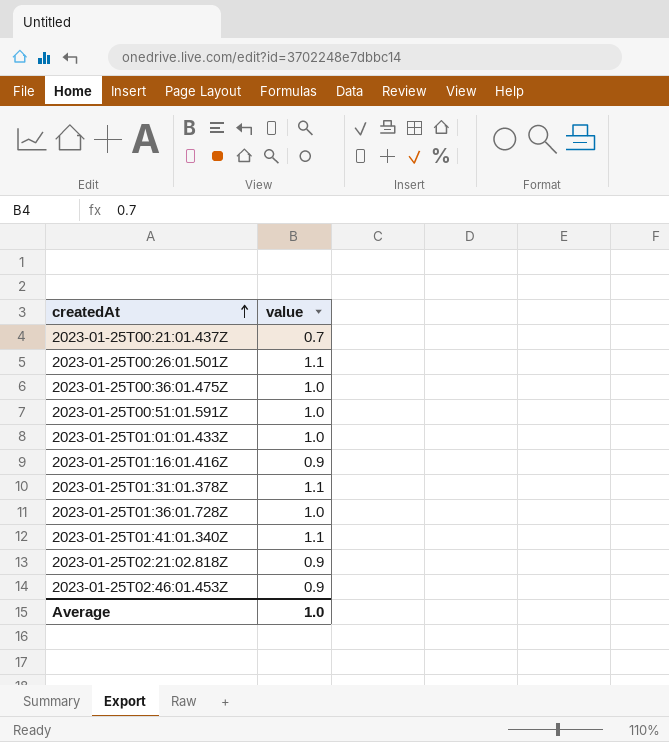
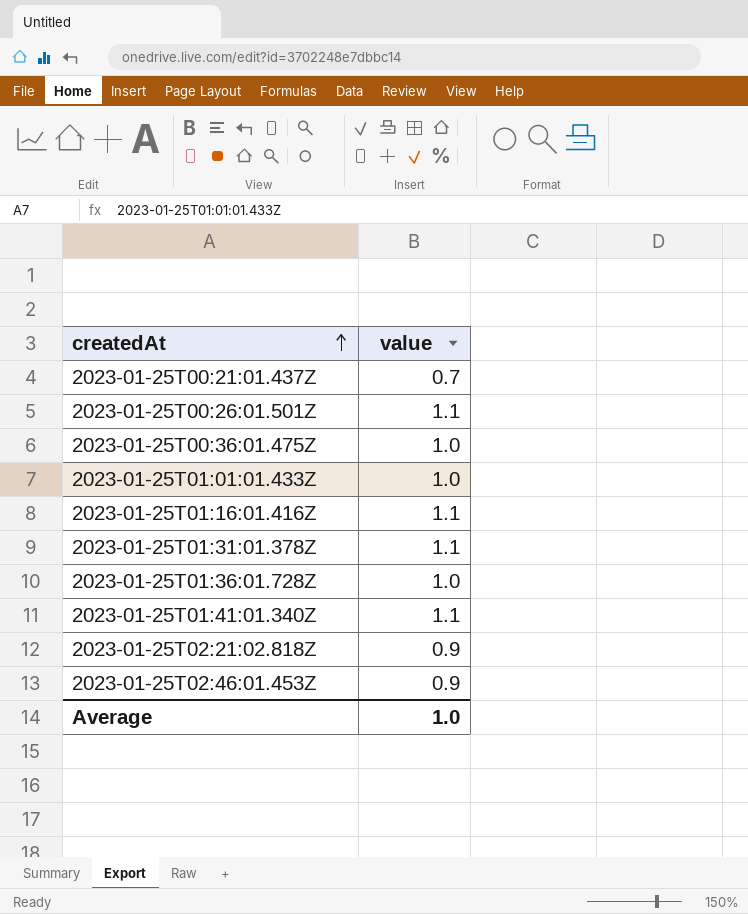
row 2023-01-25T00:51:01.591Z: 1.0 -> none
2023-01-25T01:16:01.416Z | value: 0.9 -> 1.1

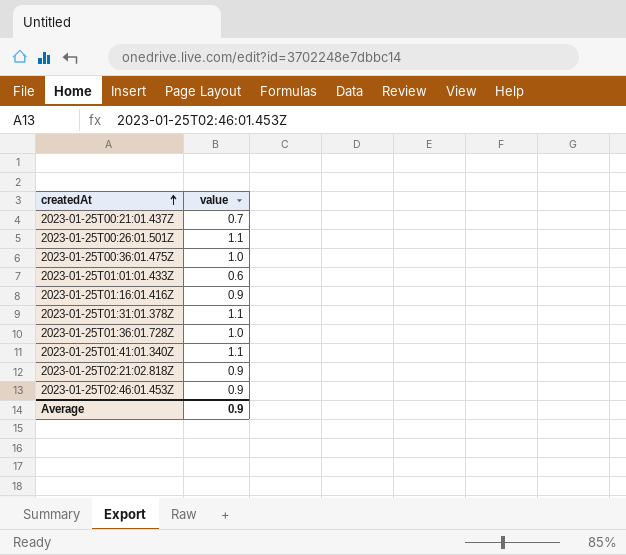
2023-01-25T01:01:01.433Z | value: 1.0 -> 0.6
2023-01-25T01:16:01.416Z | value: 1.1 -> 0.9
Average | value: 1.0 -> 0.9

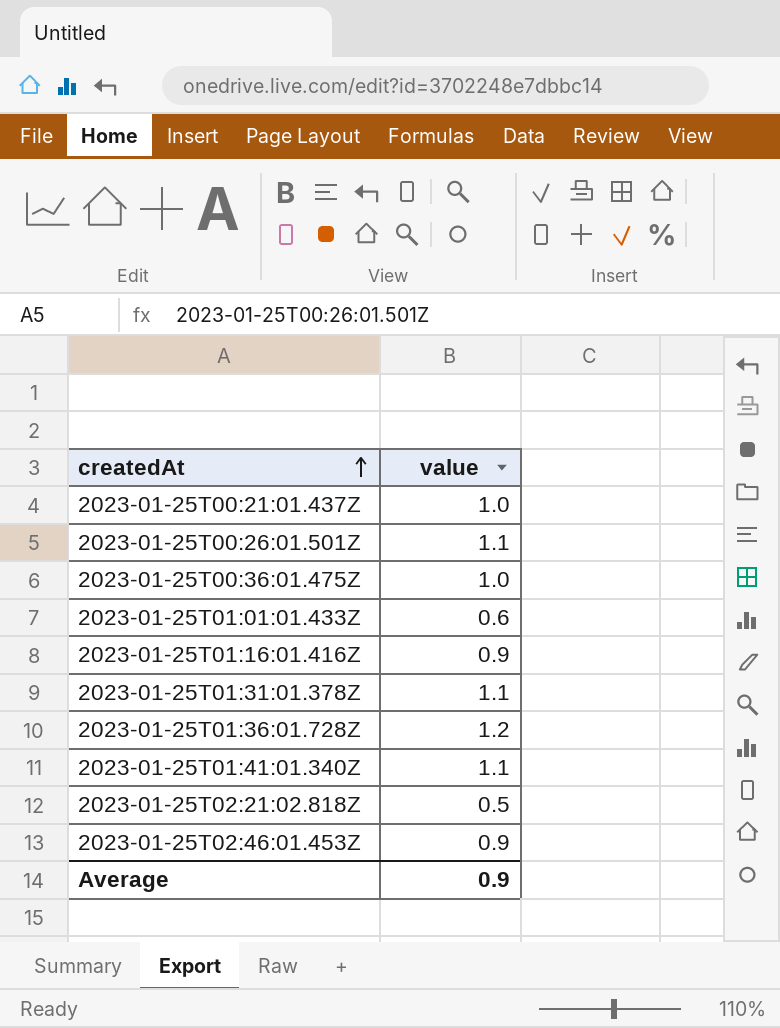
2023-01-25T00:21:01.437Z | value: 0.7 -> 1.0
2023-01-25T01:36:01.728Z | value: 1.0 -> 1.2
2023-01-25T02:21:02.818Z | value: 0.9 -> 0.5

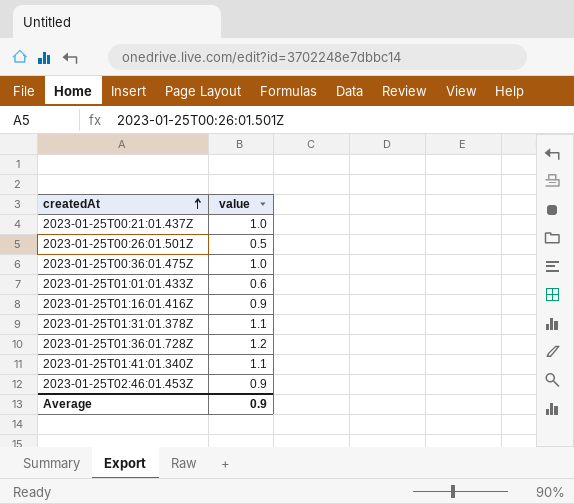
row 2023-01-25T02:21:02.818Z: 0.5 -> none
2023-01-25T00:26:01.501Z | value: 1.1 -> 0.5

